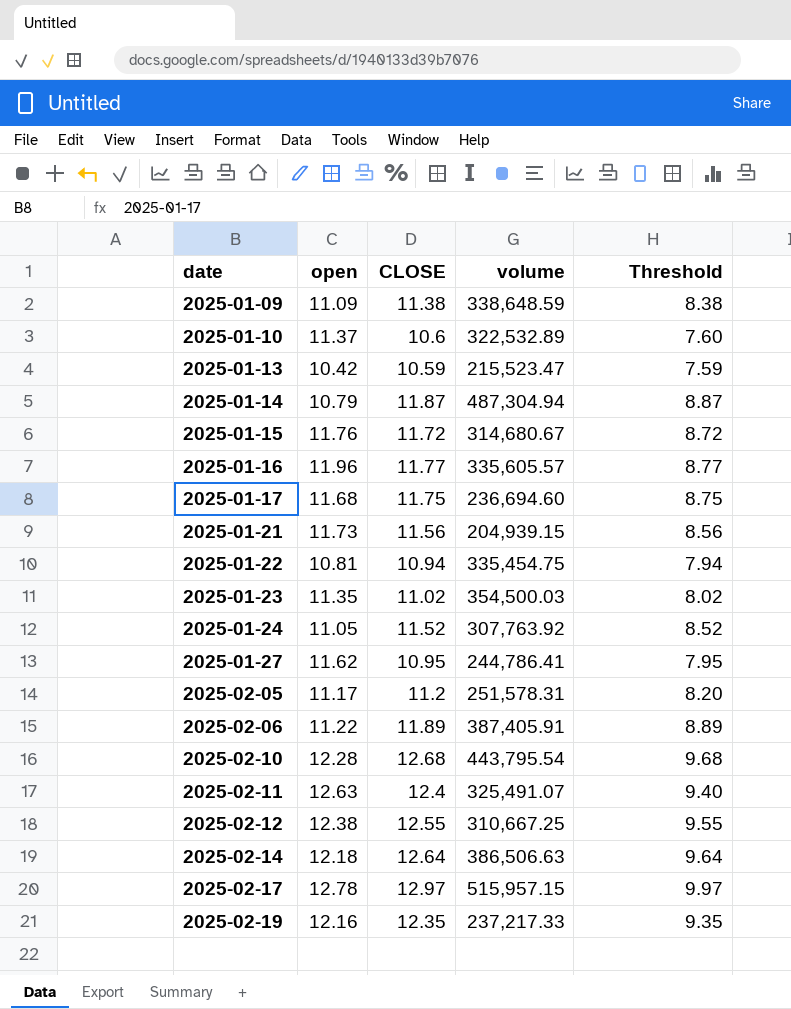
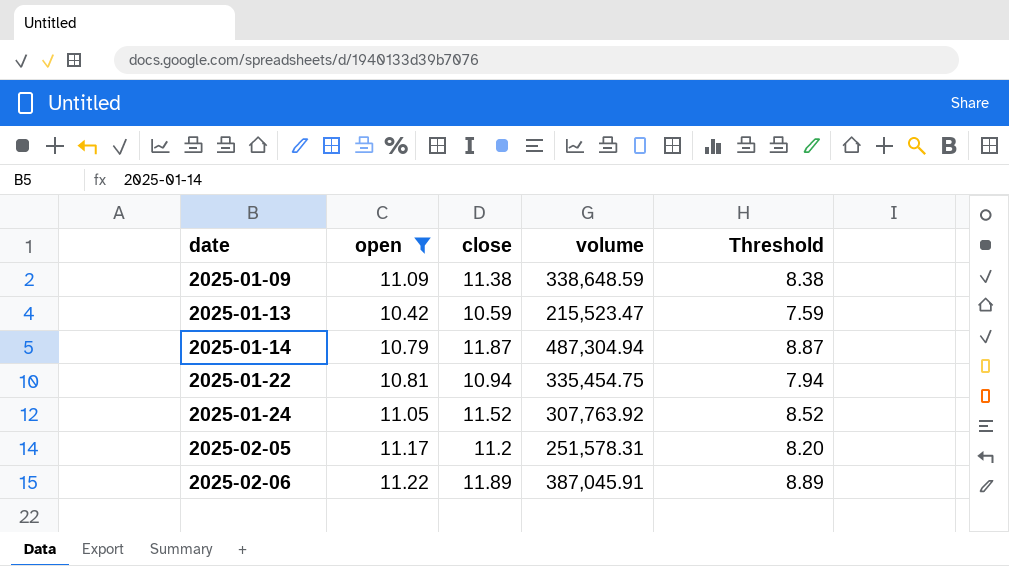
filter: none -> open <= 11.22
column name: CLOSE -> close
2025-02-06 | volume: 387,405.91 -> 387,045.91

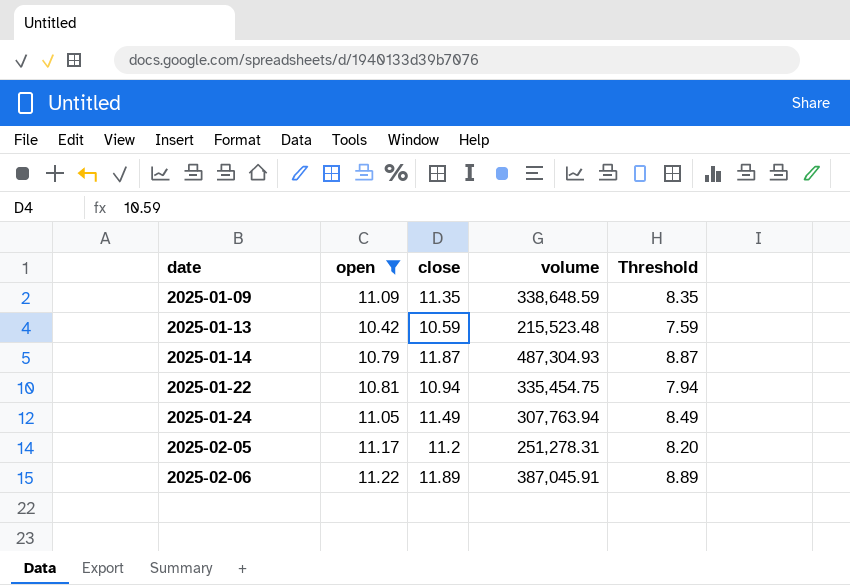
2025-01-09 | close: 11.38 -> 11.35
2025-01-09 | Threshold: 8.38 -> 8.35
2025-01-13 | volume: 215,523.47 -> 215,523.48
2025-01-14 | volume: 487,304.94 -> 487,304.93
2025-01-24 | close: 11.52 -> 11.49
2025-01-24 | volume: 307,763.92 -> 307,763.94
2025-01-24 | Threshold: 8.52 -> 8.49
2025-02-05 | volume: 251,578.31 -> 251,278.31

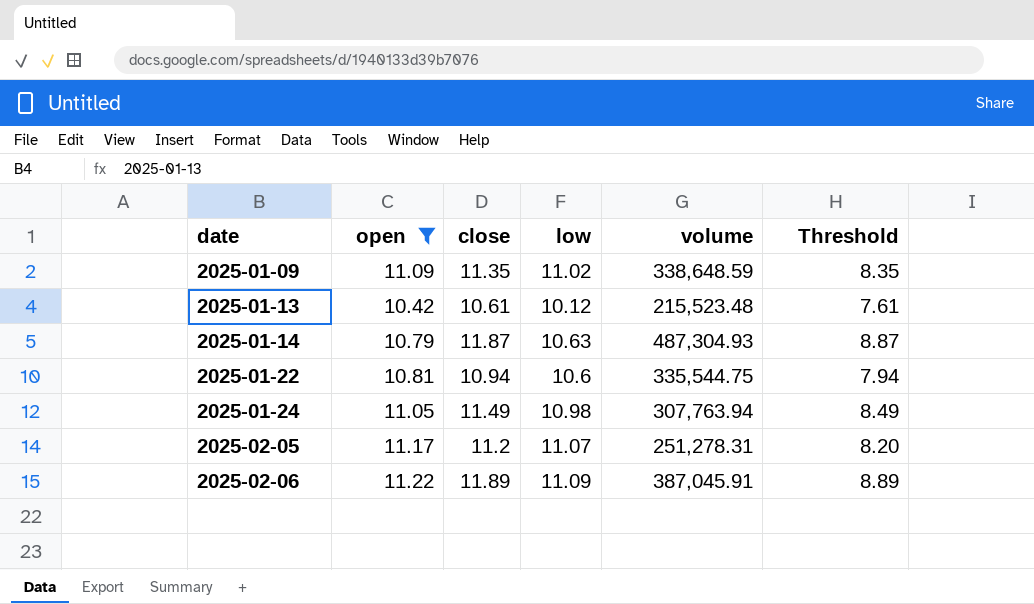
column low | position: none -> 4
2025-01-13 | close: 10.59 -> 10.61
2025-01-13 | Threshold: 7.59 -> 7.61
2025-01-22 | volume: 335,454.75 -> 335,544.75

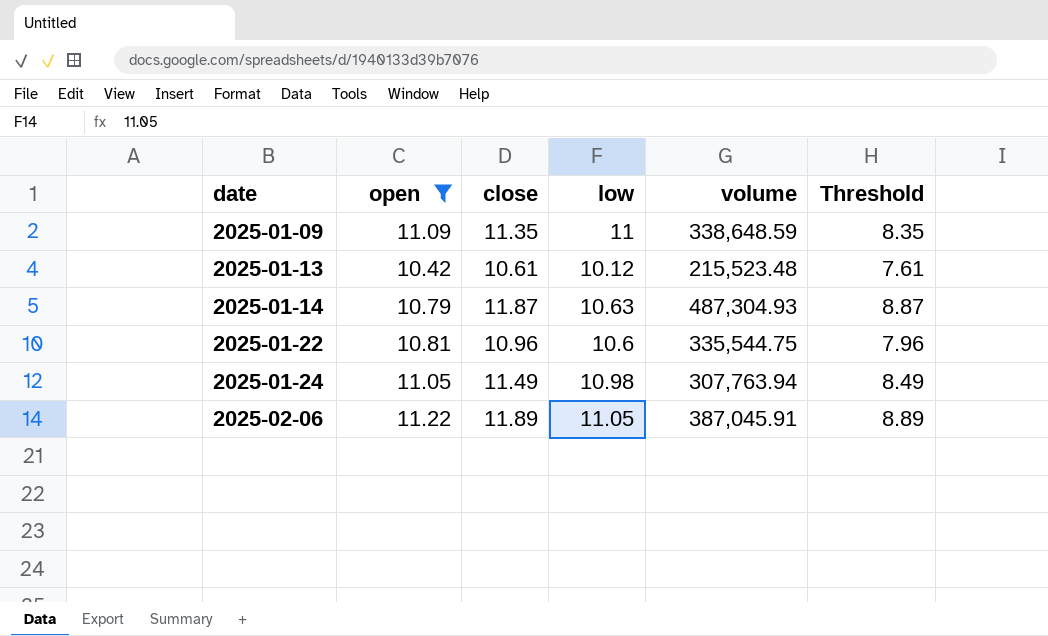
row 2025-02-05: 11.17 | 11.2 | 11.07 | 251,278.31 | 8.20 -> none
2025-01-09 | low: 11.02 -> 11
2025-01-22 | close: 10.94 -> 10.96
2025-01-22 | Threshold: 7.94 -> 7.96
2025-02-06 | low: 11.09 -> 11.05

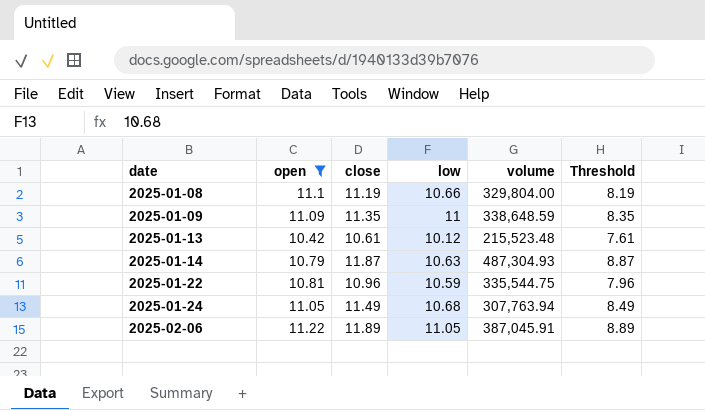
row 2025-01-08: none -> 11.1 | 11.19 | 10.66 | 329,804.00 | 8.19
2025-01-22 | low: 10.6 -> 10.59
2025-01-24 | low: 10.98 -> 10.68

